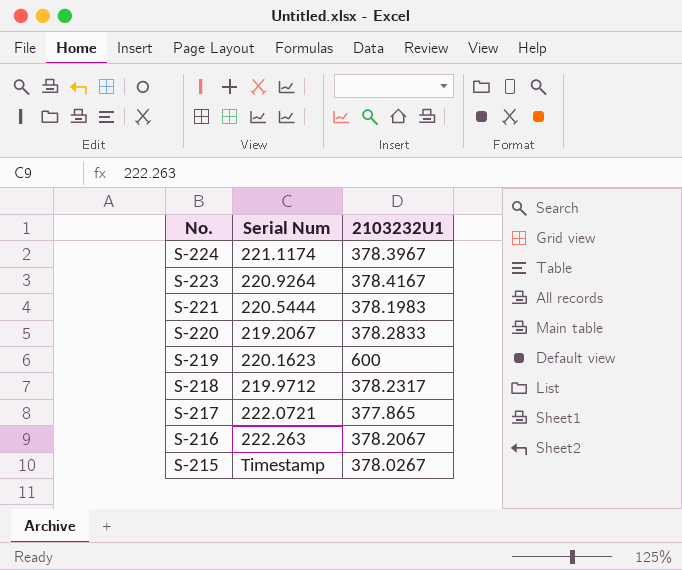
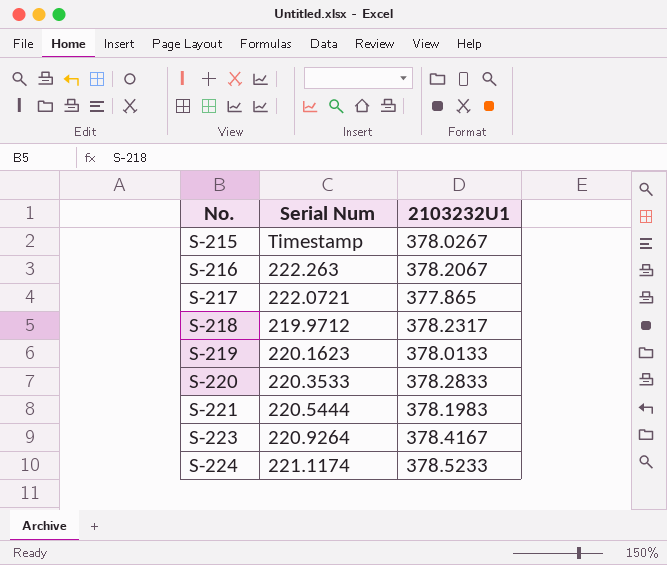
row order: No. descending -> No. ascending
S-219 | 2103232U1: 600 -> 378.0133
S-220 | Serial Num: 219.2067 -> 220.3533
S-224 | 2103232U1: 378.3967 -> 378.5233

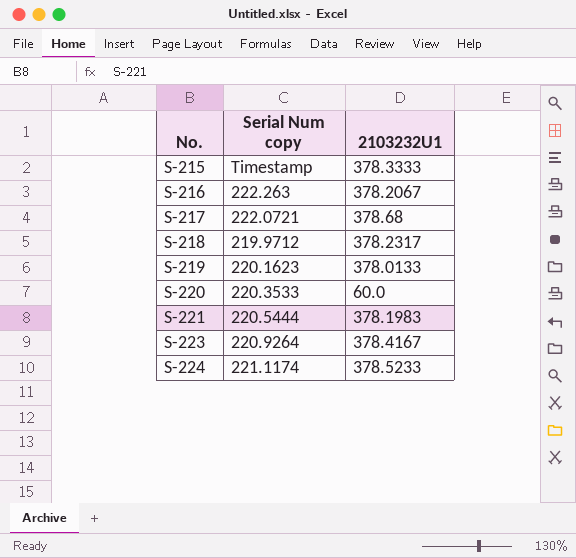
column name: Serial Num -> Serial Num copy
S-215 | 2103232U1: 378.0267 -> 378.3333
S-217 | 2103232U1: 377.865 -> 378.68
S-220 | 2103232U1: 378.2833 -> 60.0

